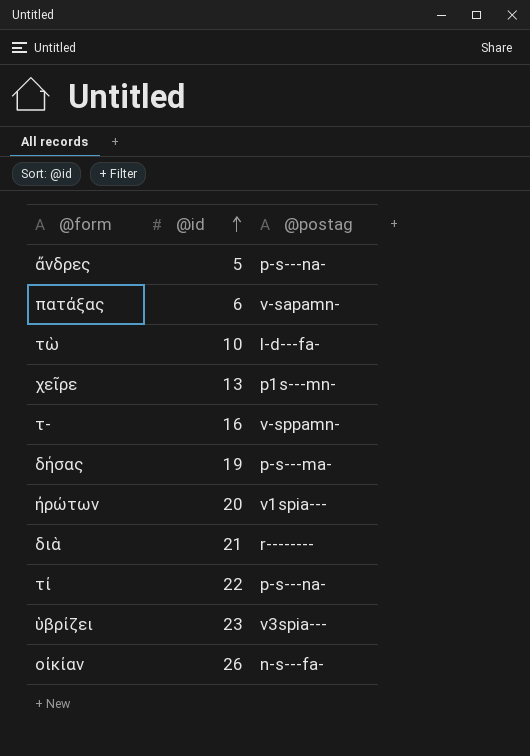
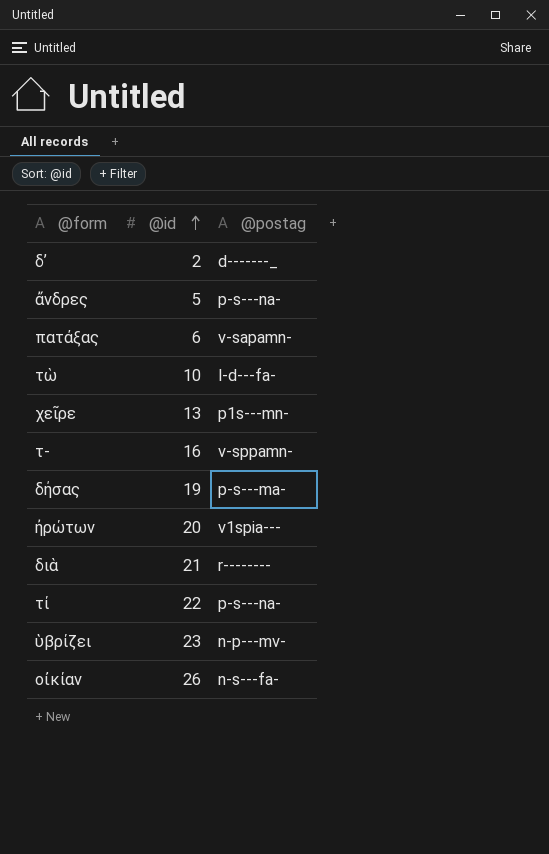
row δʼ: none -> 2 | d-------_
ὑβρίζει | @postag: v3spia--- -> n-p---mv-

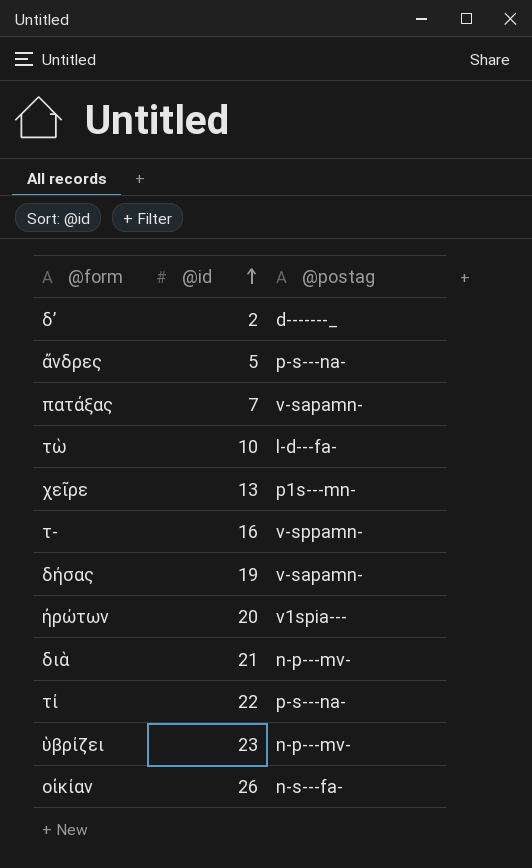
πατάξας | @id: 6 -> 7
δήσας | @postag: p-s---ma- -> v-sapamn-
διὰ | @postag: r-------- -> n-p---mv-

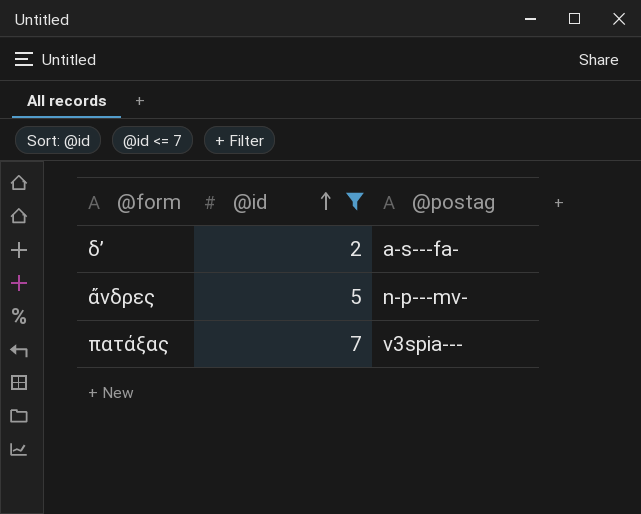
filter: none -> @id <= 7
δʼ | @postag: d-------_ -> a-s---fa-
ἄνδρες | @postag: p-s---na- -> n-p---mv-
πατάξας | @postag: v-sapamn- -> v3spia---

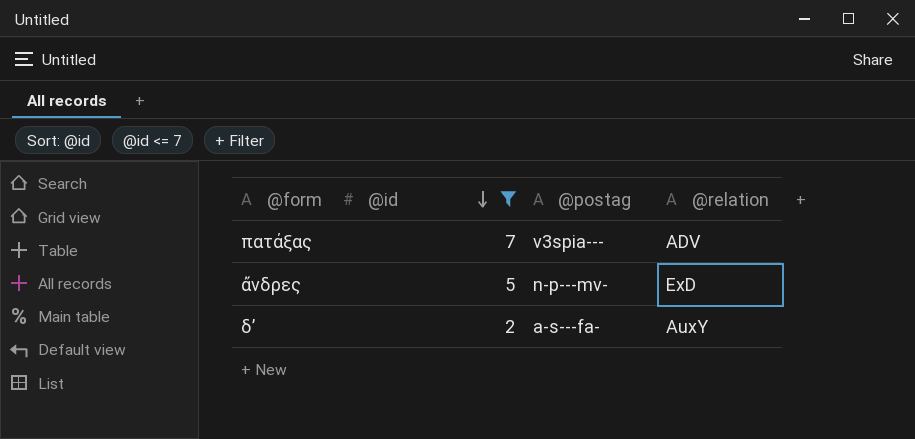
row order: @id ascending -> @id descending
column @relation | position: none -> 4

